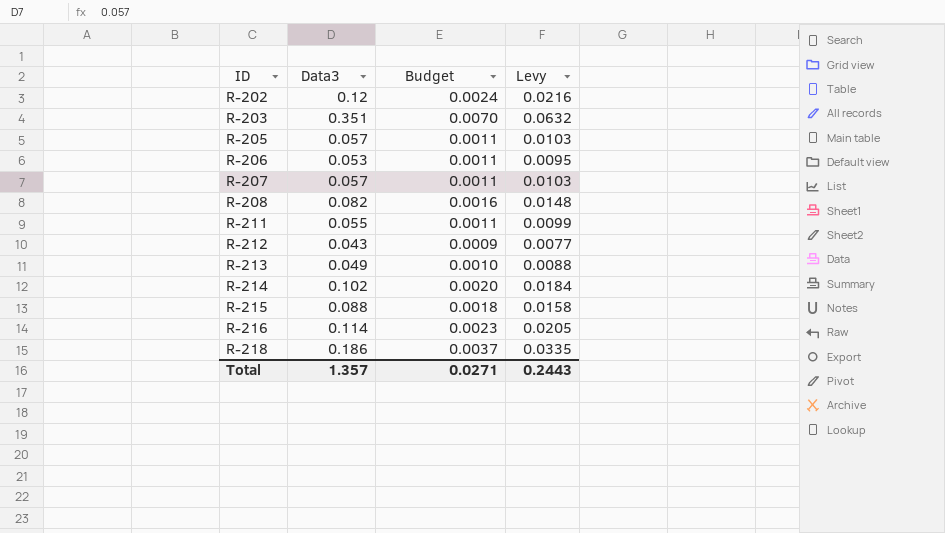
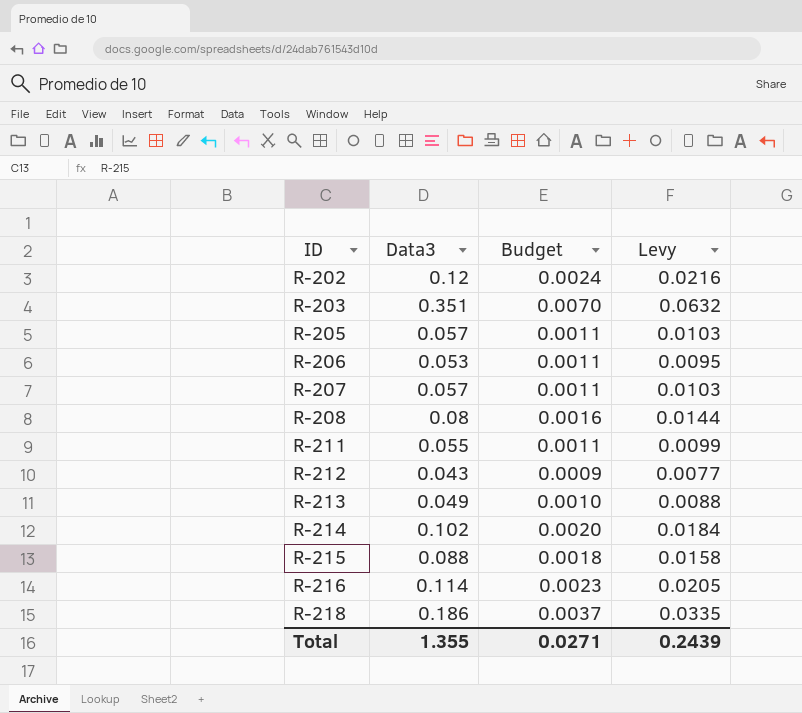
R-208 | Data3: 0.082 -> 0.08
R-208 | Levy: 0.0148 -> 0.0144
Total | Data3: 1.357 -> 1.355
Total | Levy: 0.2443 -> 0.2439

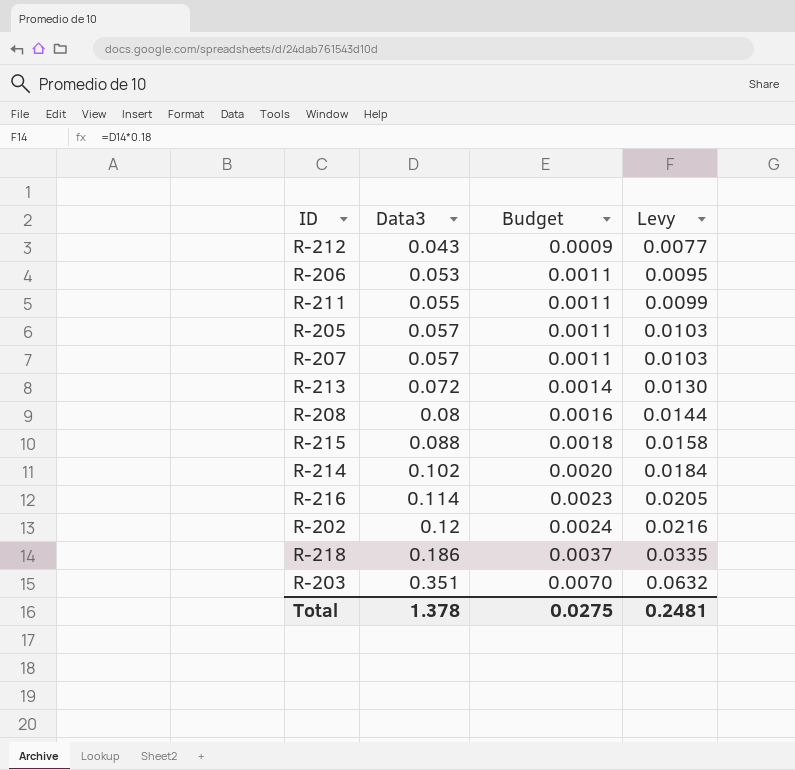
row order: ID ascending -> Data3 ascending
R-213 | Data3: 0.049 -> 0.072
R-213 | Budget: 0.0010 -> 0.0014
R-213 | Levy: 0.0088 -> 0.0130
Total | Data3: 1.355 -> 1.378
Total | Budget: 0.0271 -> 0.0275
Total | Levy: 0.2439 -> 0.2481

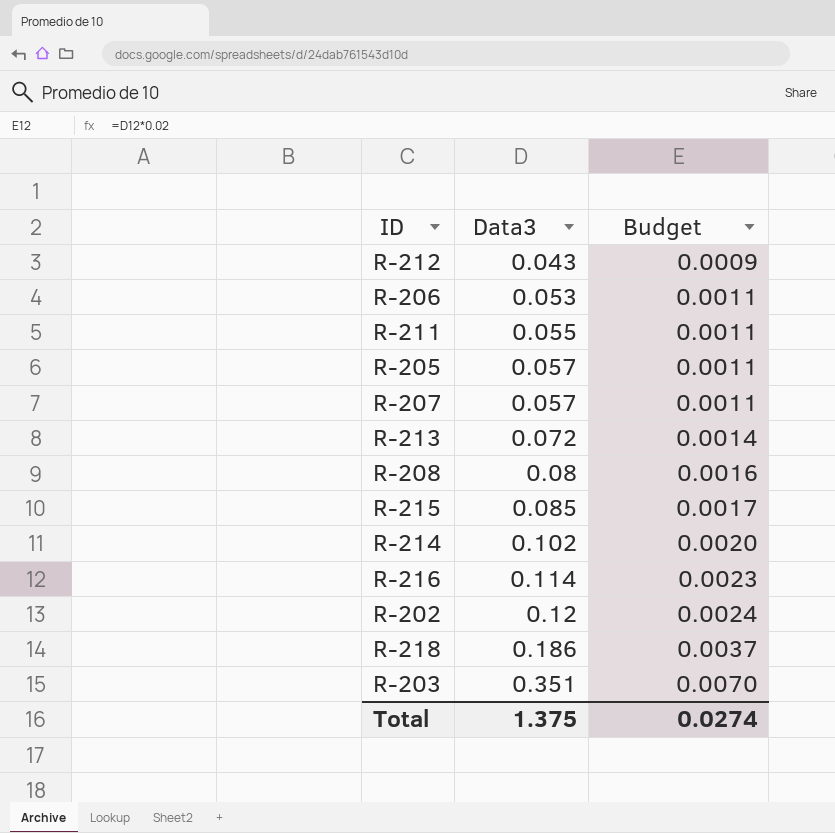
column Levy | formula: [Data3] * 0.18 -> none
R-215 | Data3: 0.088 -> 0.085
R-215 | Budget: 0.0018 -> 0.0017
Total | Data3: 1.378 -> 1.375
Total | Budget: 0.0275 -> 0.0274

